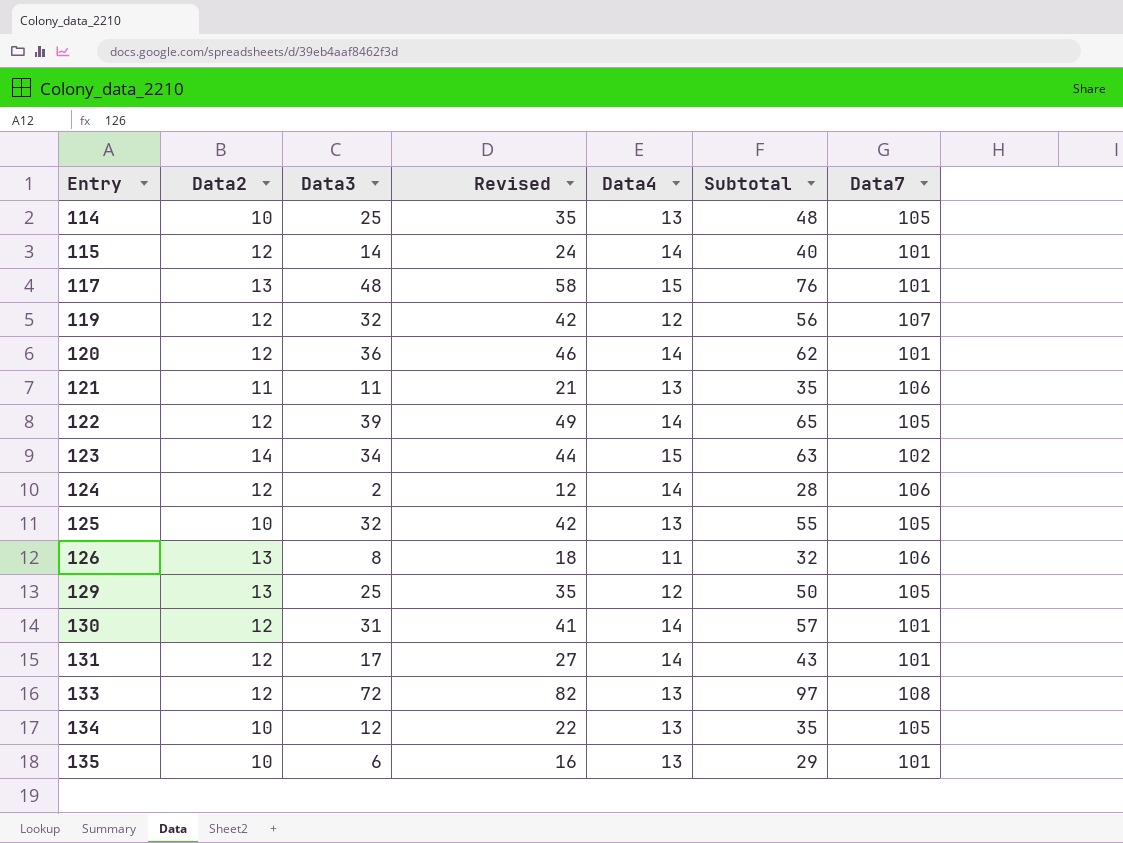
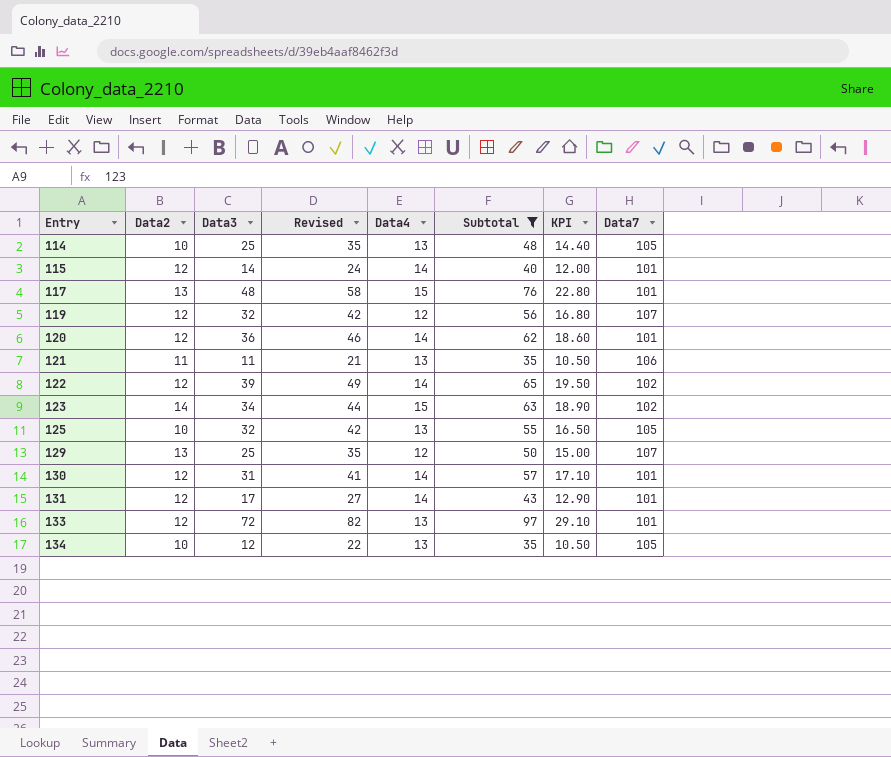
filter: none -> Subtotal >= 35
column KPI | formula: none -> [Subtotal] * 0.3
122 | Data7: 105 -> 102
129 | Data7: 105 -> 107
133 | Data7: 108 -> 101

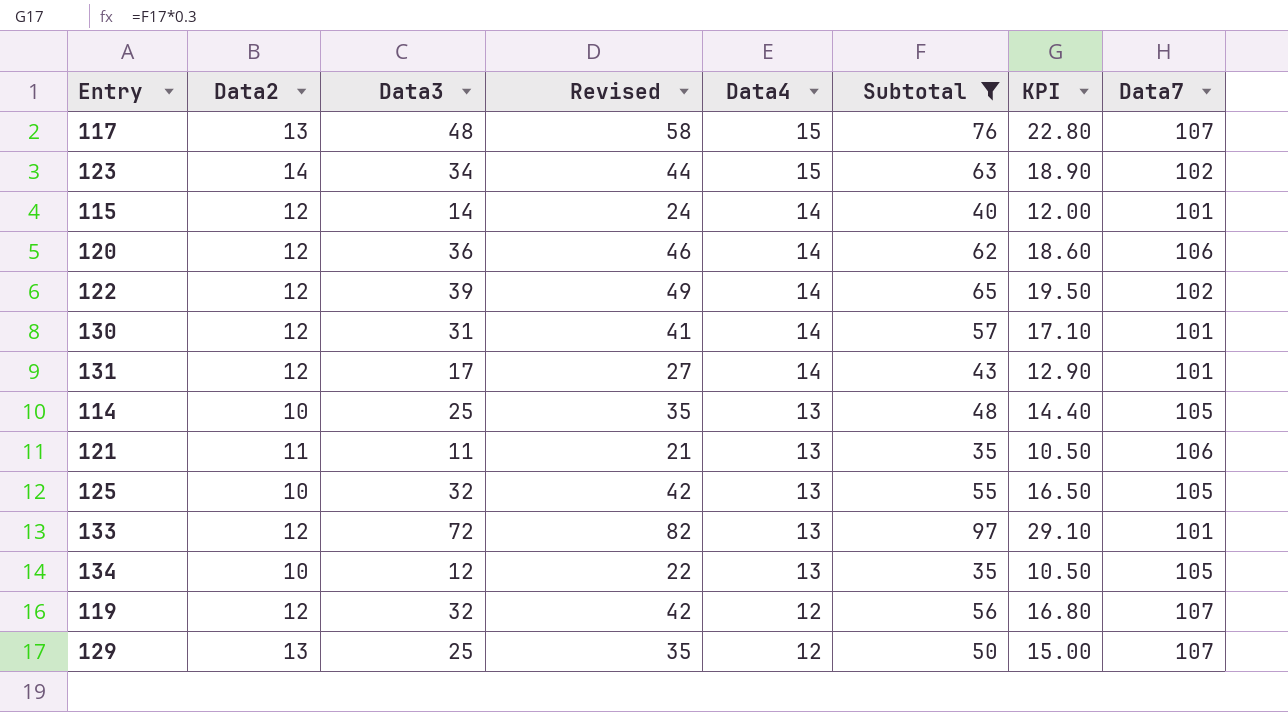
row order: Entry ascending -> Data4 descending
117 | Data7: 101 -> 107
120 | Data7: 101 -> 106

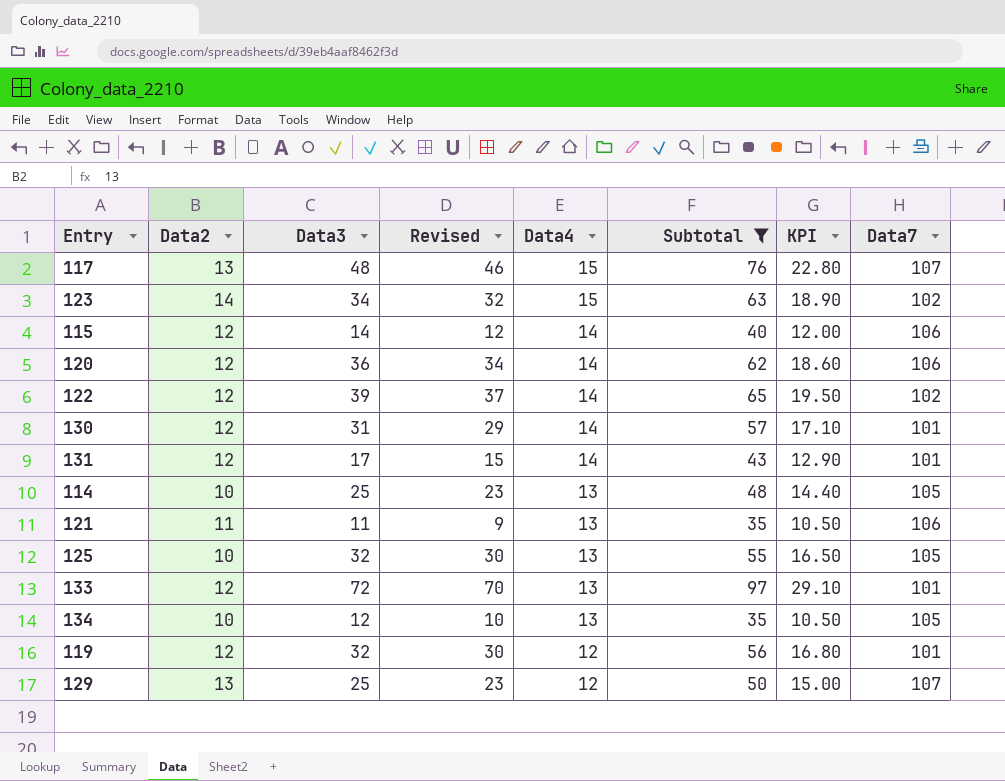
column Revised | formula: [Data3] + 10 -> [Data3] - 2
115 | Data7: 101 -> 106
119 | Data7: 107 -> 101

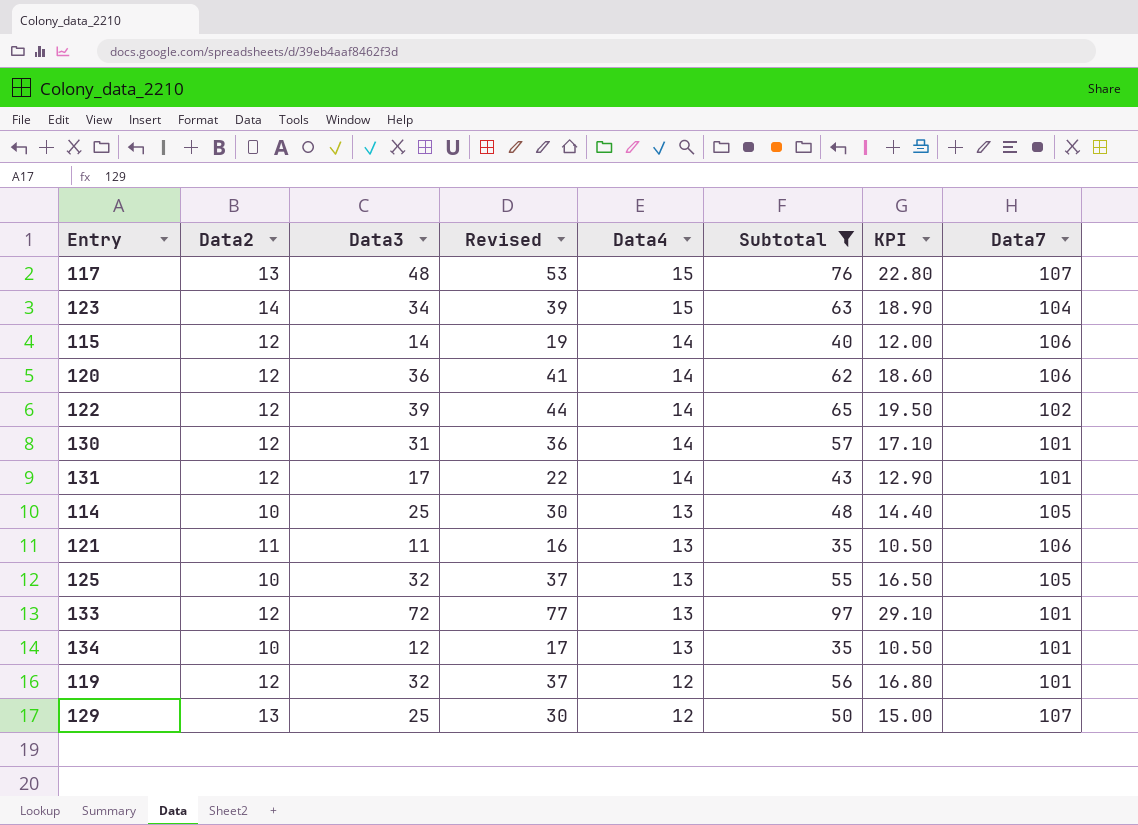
column Revised | formula: [Data3] - 2 -> [Data3] + 5
123 | Data7: 102 -> 104
134 | Data7: 105 -> 101

